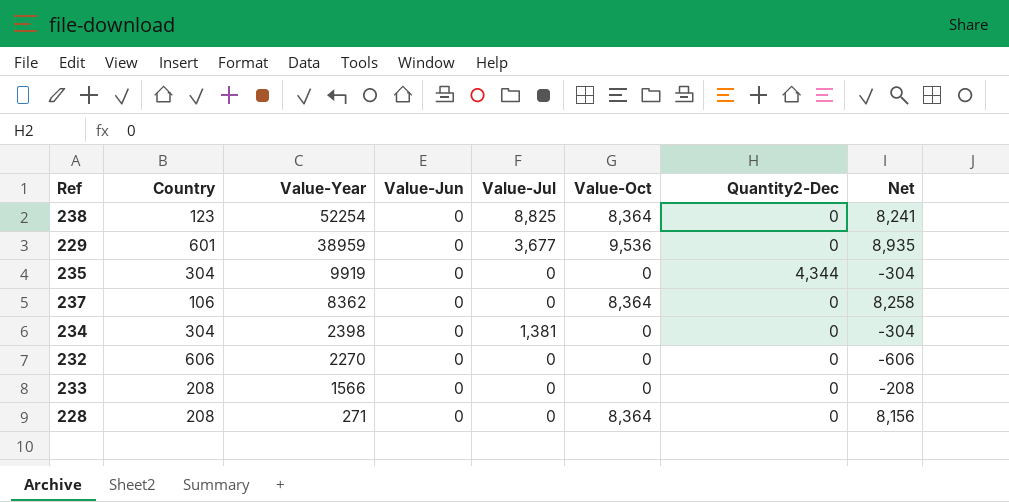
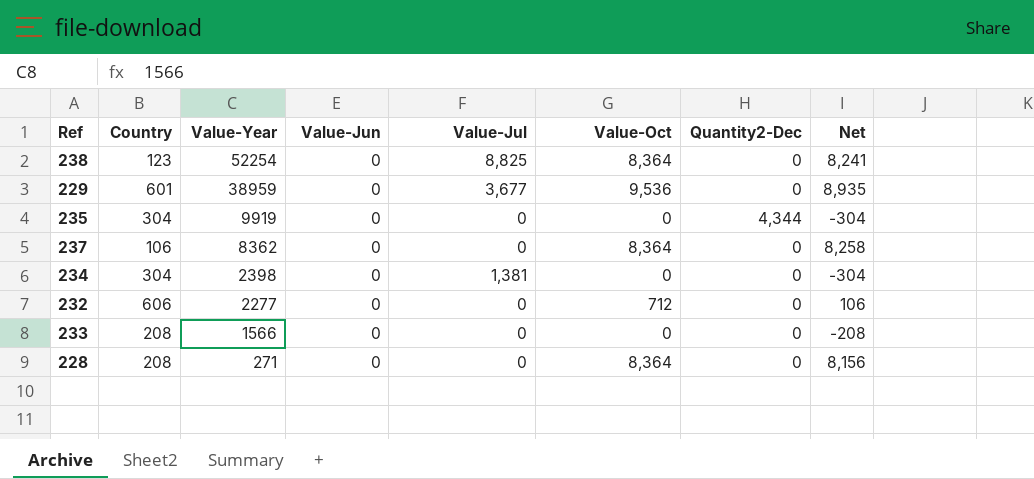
232 | Value-Year: 2270 -> 2277
232 | Value-Oct: 0 -> 712
232 | Net: -606 -> 106

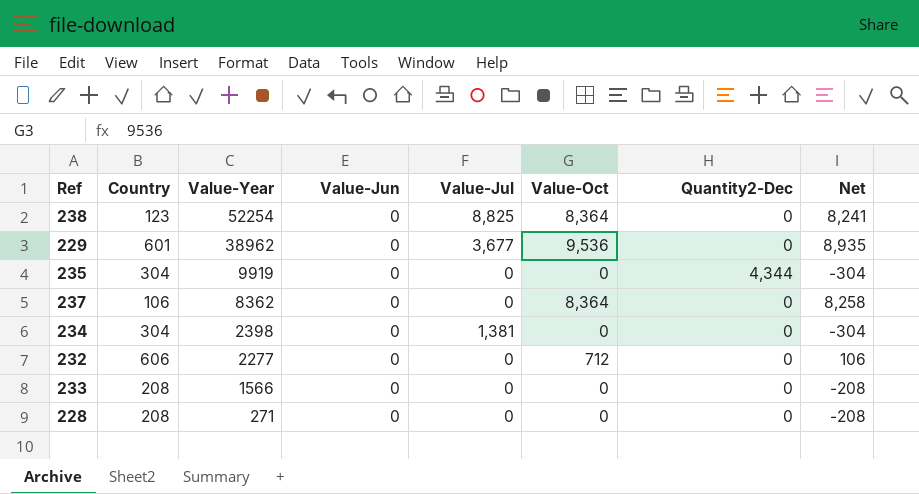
229 | Value-Year: 38959 -> 38962
228 | Value-Oct: 8,364 -> 0
228 | Net: 8,156 -> -208

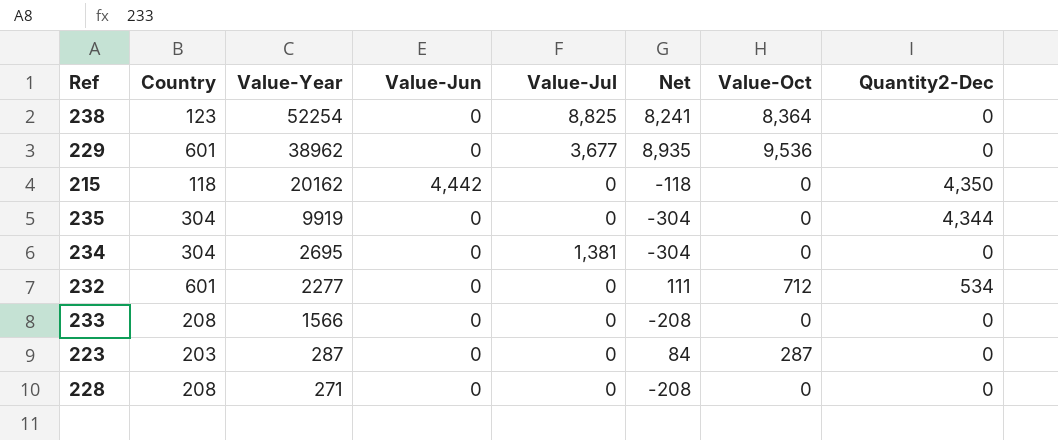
column Net | position: 8 -> 6
row 237: 106 | 8362 | 0 | 0 | 8,364 | 0 | 8,258 -> none
row 215: none -> 118 | 20162 | 4,442 | 0 | -118 | 0 | 4,350
234 | Value-Year: 2398 -> 2695
232 | Country: 606 -> 601
232 | Net: 106 -> 111
232 | Quantity2-Dec: 0 -> 534
row 223: none -> 203 | 287 | 0 | 0 | 84 | 287 | 0

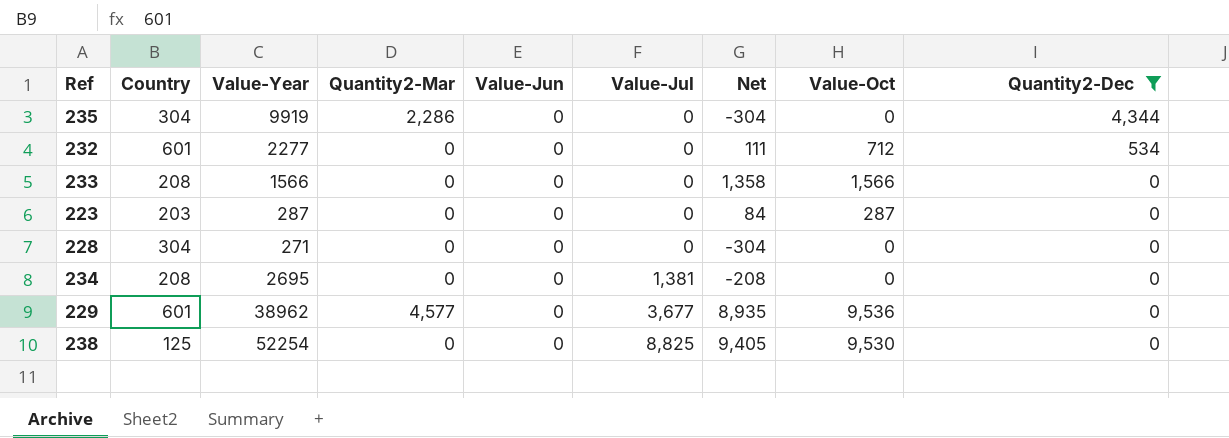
filter: none -> Quantity2-Dec != 4,350
row order: Value-Year descending -> Value-Jul ascending
column Quantity2-Mar | position: none -> 4
233 | Net: -208 -> 1,358
233 | Value-Oct: 0 -> 1,566
228 | Country: 208 -> 304
228 | Net: -208 -> -304
234 | Country: 304 -> 208
234 | Net: -304 -> -208
238 | Country: 123 -> 125
238 | Net: 8,241 -> 9,405
238 | Value-Oct: 8,364 -> 9,530

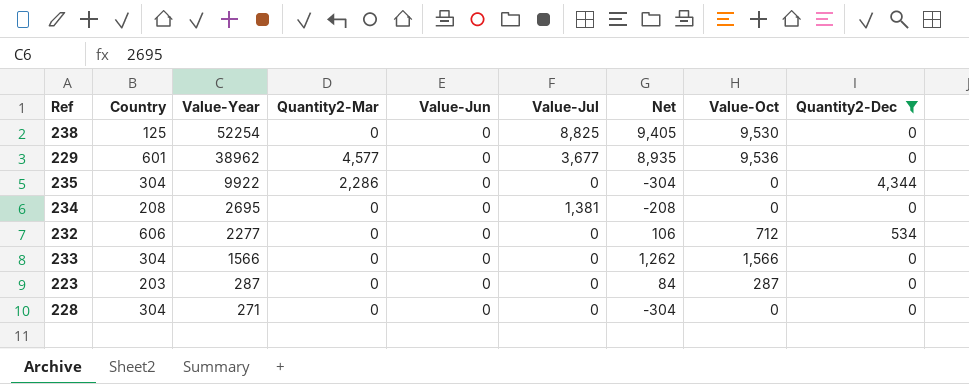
row order: Value-Jul ascending -> Value-Year descending
235 | Value-Year: 9919 -> 9922
232 | Country: 601 -> 606
232 | Net: 111 -> 106
233 | Country: 208 -> 304
233 | Net: 1,358 -> 1,262

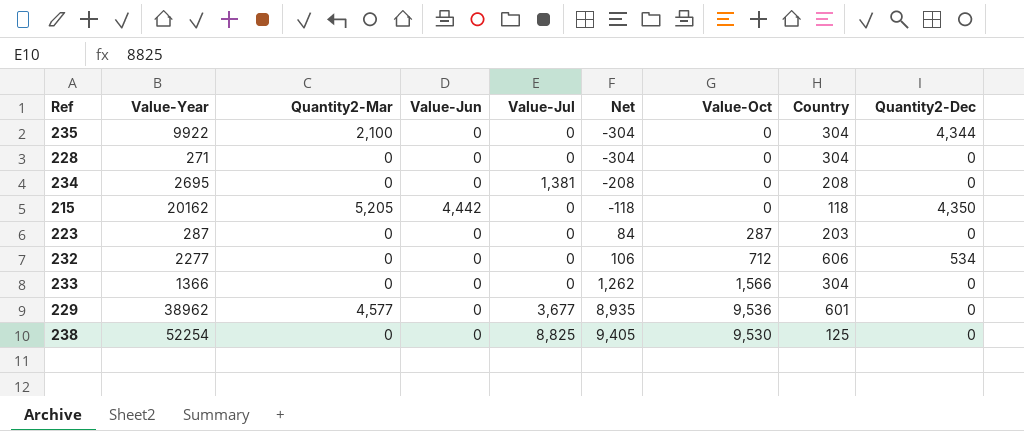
filter: Quantity2-Dec != 4,350 -> none
row order: Value-Year descending -> Net ascending
column Country | position: 2 -> 8
235 | Quantity2-Mar: 2,286 -> 2,100
233 | Value-Year: 1566 -> 1366

